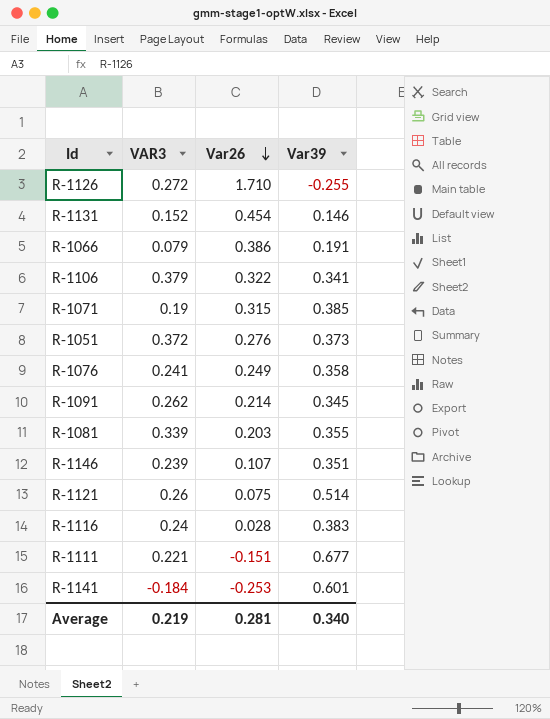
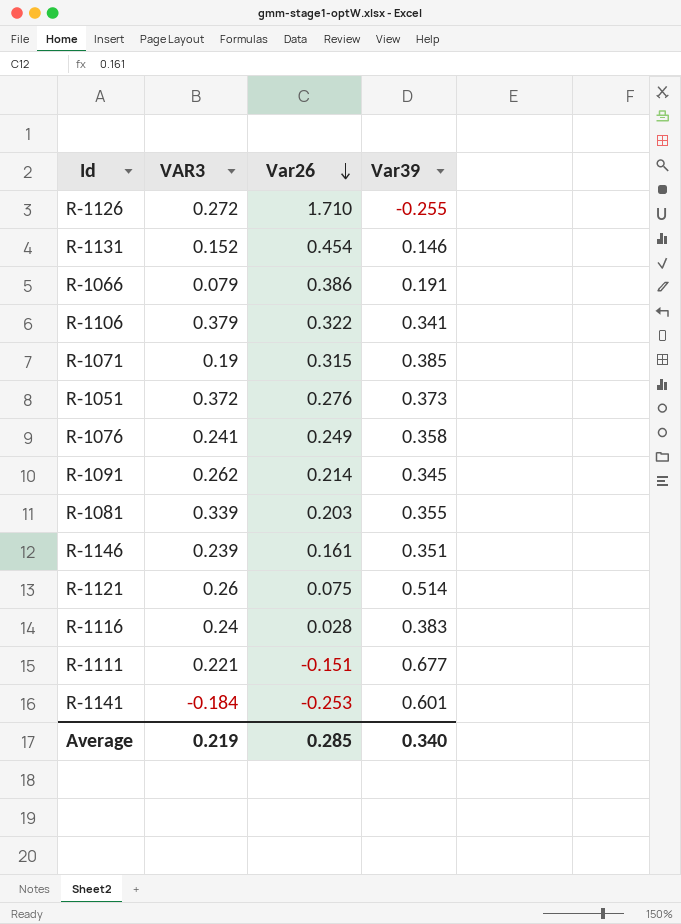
R-1146 | Var26: 0.107 -> 0.161
Average | Var26: 0.281 -> 0.285

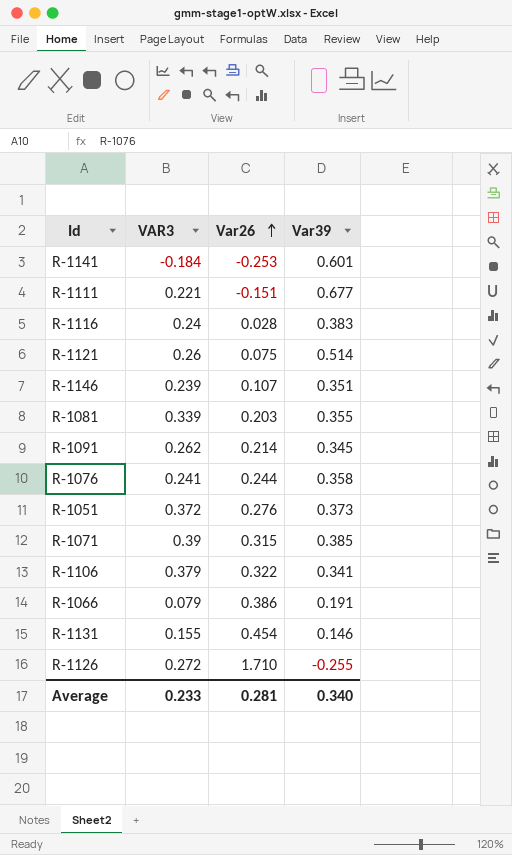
row order: Var26 descending -> Var26 ascending
R-1146 | Var26: 0.161 -> 0.107
R-1076 | Var26: 0.249 -> 0.244
R-1071 | VAR3: 0.19 -> 0.39
R-1131 | VAR3: 0.152 -> 0.155
Average | VAR3: 0.219 -> 0.233
Average | Var26: 0.285 -> 0.281

